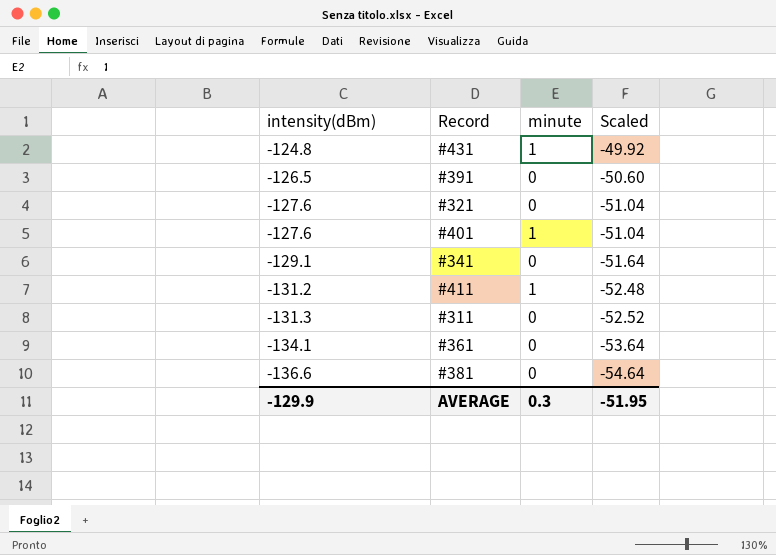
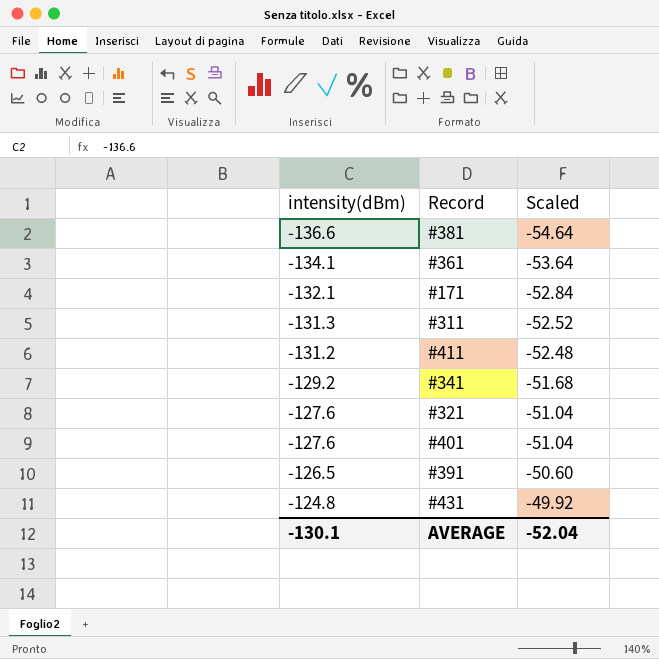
row order: intensity(dBm) descending -> intensity(dBm) ascending
column minute | position: 3 -> none
row #171: none -> -132.1 | -52.84
#341 | intensity(dBm): -129.1 -> -129.2
#341 | Scaled: -51.64 -> -51.68
AVERAGE | intensity(dBm): -129.9 -> -130.1
AVERAGE | Scaled: -51.95 -> -52.04

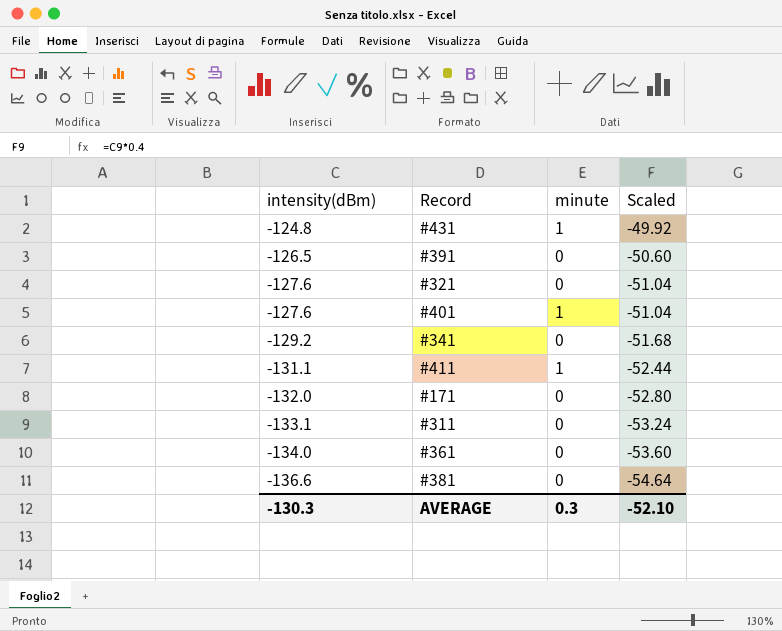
row order: intensity(dBm) ascending -> intensity(dBm) descending
column minute | position: none -> 3
#411 | intensity(dBm): -131.2 -> -131.1
#411 | Scaled: -52.48 -> -52.44
#171 | intensity(dBm): -132.1 -> -132.0
#171 | Scaled: -52.84 -> -52.80
#311 | intensity(dBm): -131.3 -> -133.1
#311 | Scaled: -52.52 -> -53.24
#361 | intensity(dBm): -134.1 -> -134.0
#361 | Scaled: -53.64 -> -53.60
AVERAGE | intensity(dBm): -130.1 -> -130.3
AVERAGE | Scaled: -52.04 -> -52.10

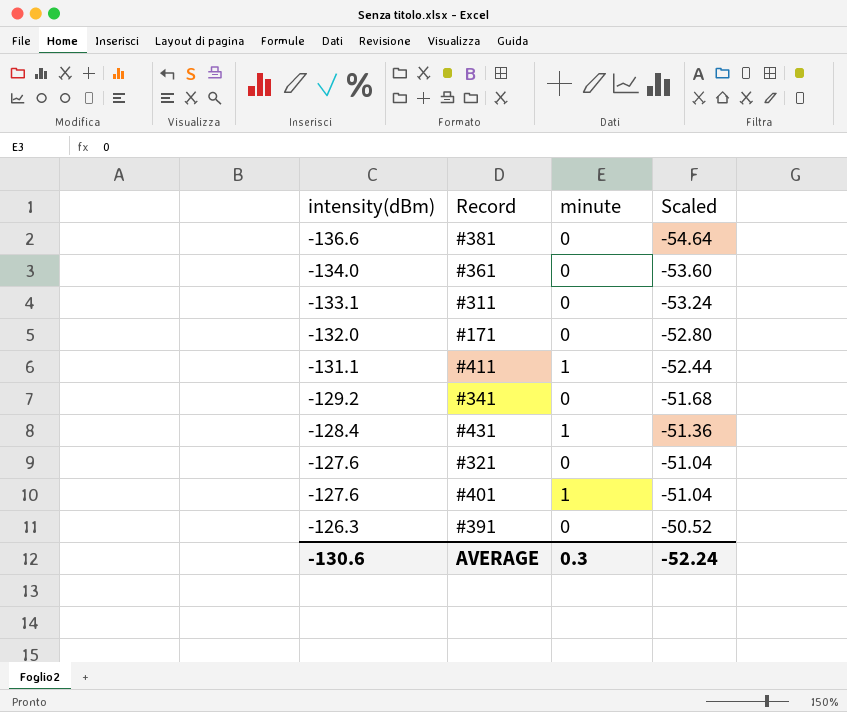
row order: intensity(dBm) descending -> intensity(dBm) ascending
#431 | intensity(dBm): -124.8 -> -128.4
#431 | Scaled: -49.92 -> -51.36
#391 | intensity(dBm): -126.5 -> -126.3
#391 | Scaled: -50.60 -> -50.52
AVERAGE | intensity(dBm): -130.3 -> -130.6
AVERAGE | Scaled: -52.10 -> -52.24

